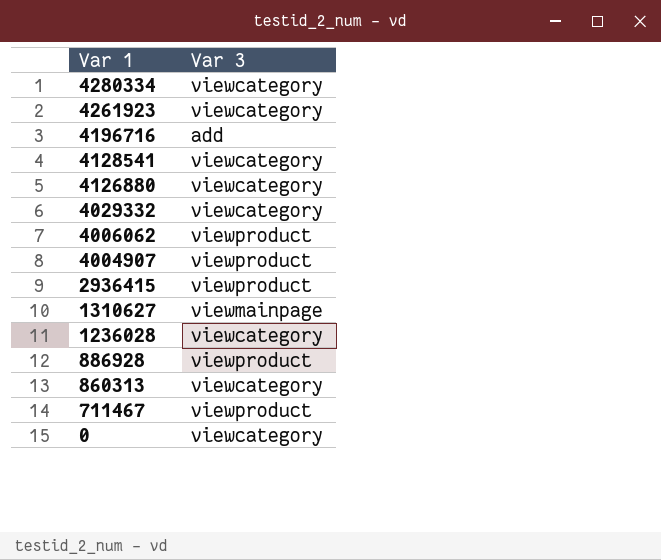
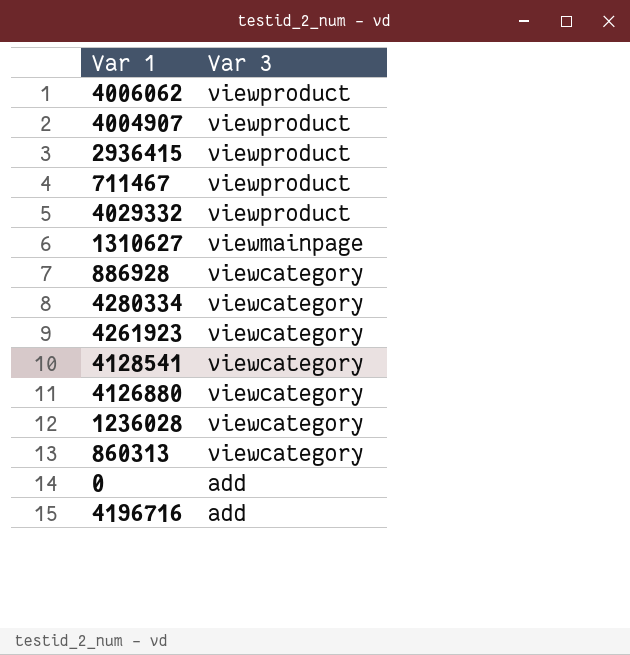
row order: Var 1 descending -> Var 3 descending
4029332 | Var 3: viewcategory -> viewproduct
886928 | Var 3: viewproduct -> viewcategory
0 | Var 3: viewcategory -> add

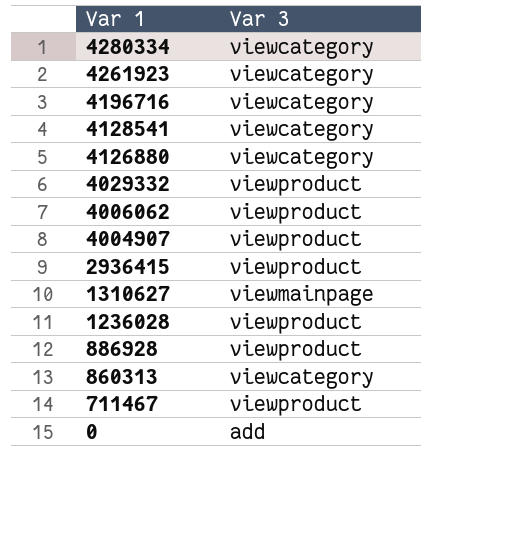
row order: Var 3 descending -> Var 1 descending
4196716 | Var 3: add -> viewcategory
1236028 | Var 3: viewcategory -> viewproduct
886928 | Var 3: viewcategory -> viewproduct

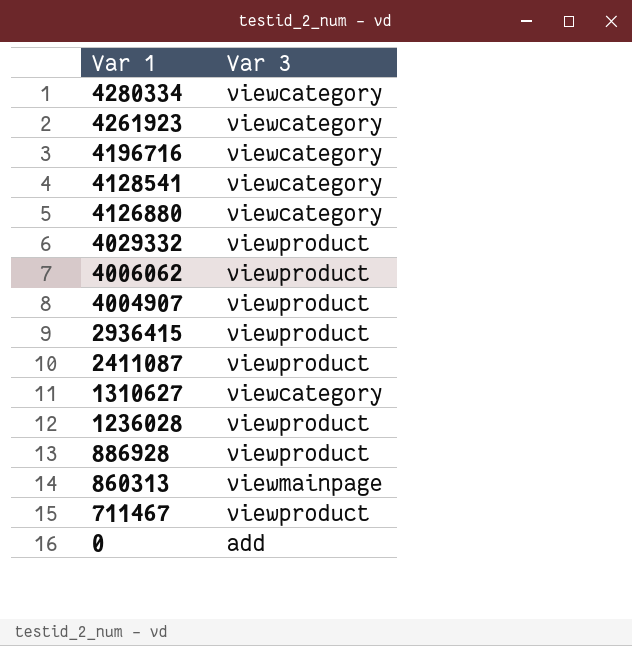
row 2411087: none -> viewproduct
1310627 | Var 3: viewmainpage -> viewcategory
860313 | Var 3: viewcategory -> viewmainpage

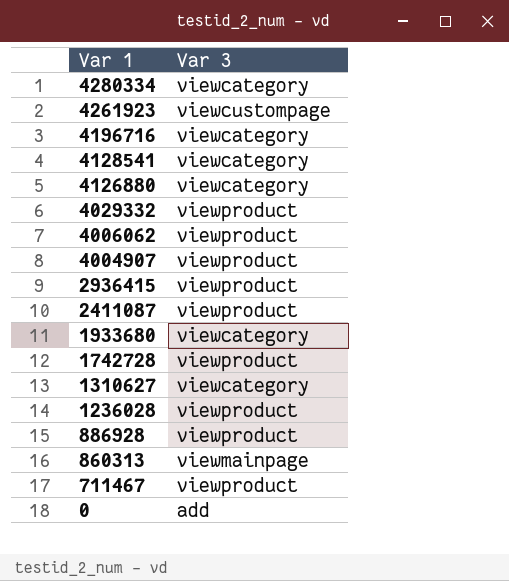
4261923 | Var 3: viewcategory -> viewcustompage
row 1933680: none -> viewcategory
row 1742728: none -> viewproduct

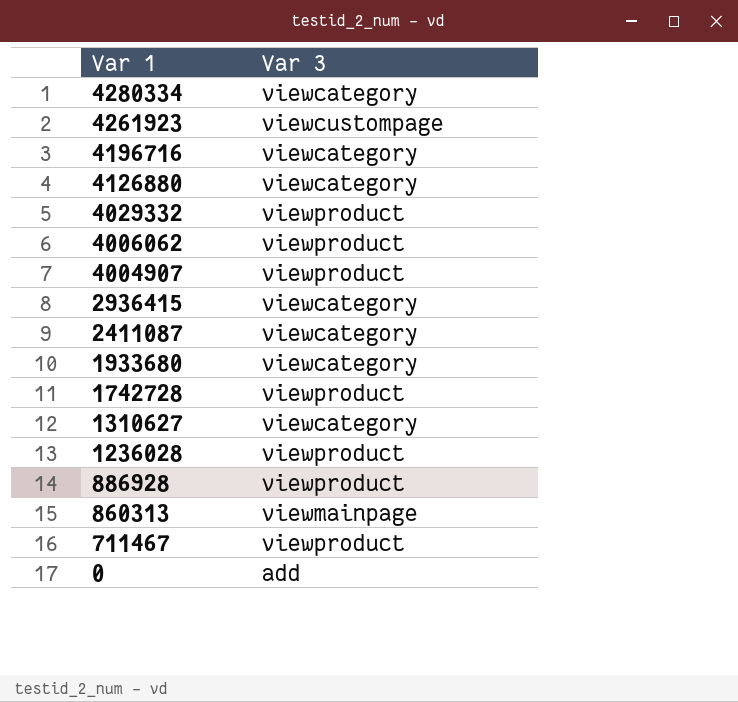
row 4128541: viewcategory -> none
2936415 | Var 3: viewproduct -> viewcategory
2411087 | Var 3: viewproduct -> viewcategory

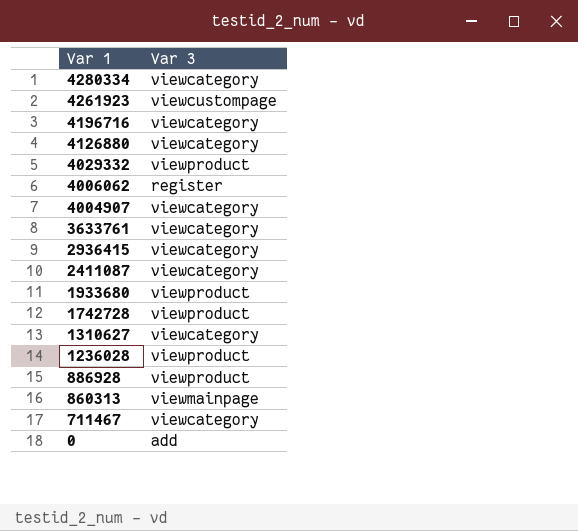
4006062 | Var 3: viewproduct -> register
4004907 | Var 3: viewproduct -> viewcategory
row 3633761: none -> viewcategory
1933680 | Var 3: viewcategory -> viewproduct
711467 | Var 3: viewproduct -> viewcategory

